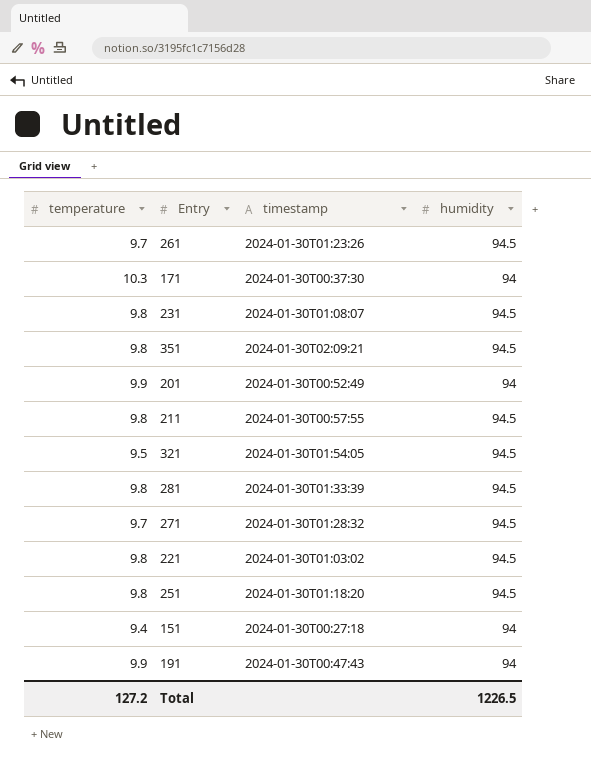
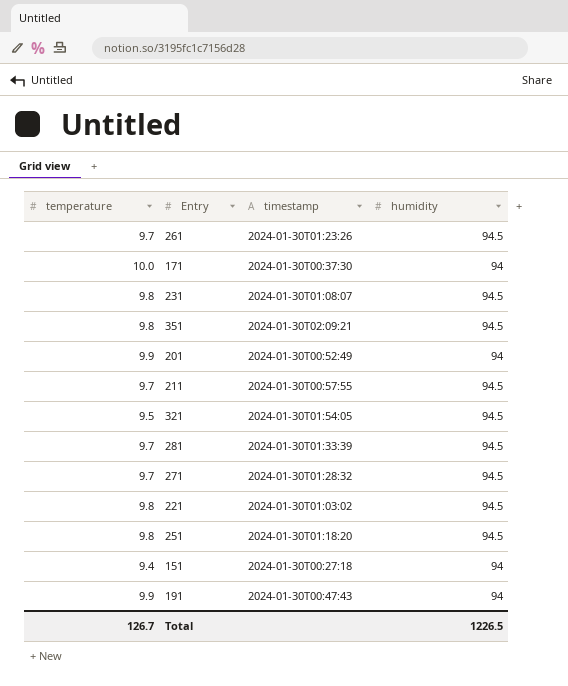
171 | temperature: 10.3 -> 10.0
211 | temperature: 9.8 -> 9.7
281 | temperature: 9.8 -> 9.7
Total | temperature: 127.2 -> 126.7

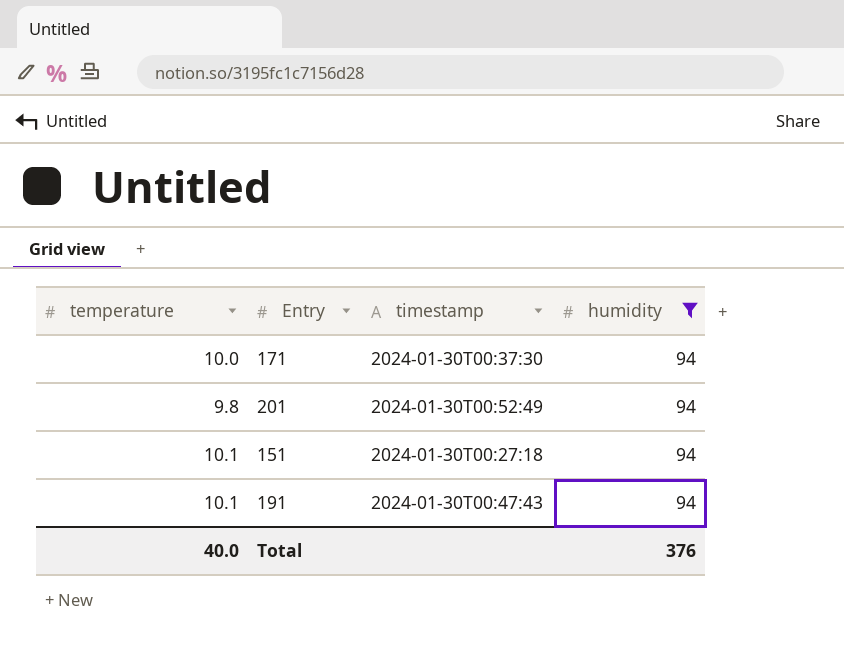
filter: none -> humidity = 94
201 | temperature: 9.9 -> 9.8
151 | temperature: 9.4 -> 10.1
191 | temperature: 9.9 -> 10.1
Total | temperature: 126.7 -> 40.0
Total | humidity: 1226.5 -> 376

